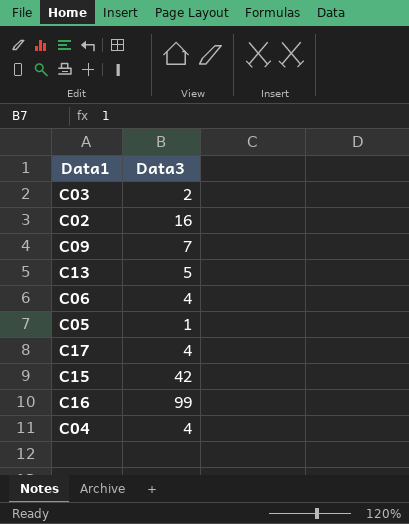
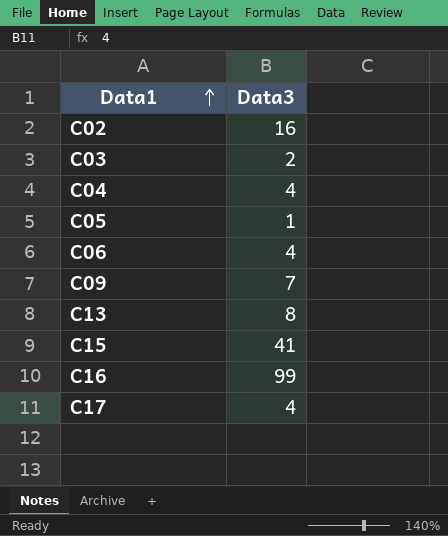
row order: none -> Data1 ascending
C13 | Data3: 5 -> 8
C15 | Data3: 42 -> 41

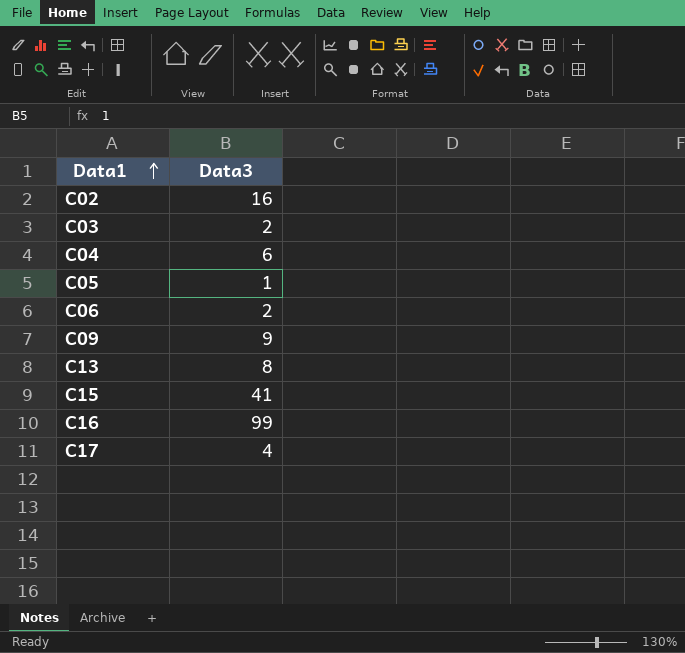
C04 | Data3: 4 -> 6
C06 | Data3: 4 -> 2
C09 | Data3: 7 -> 9

